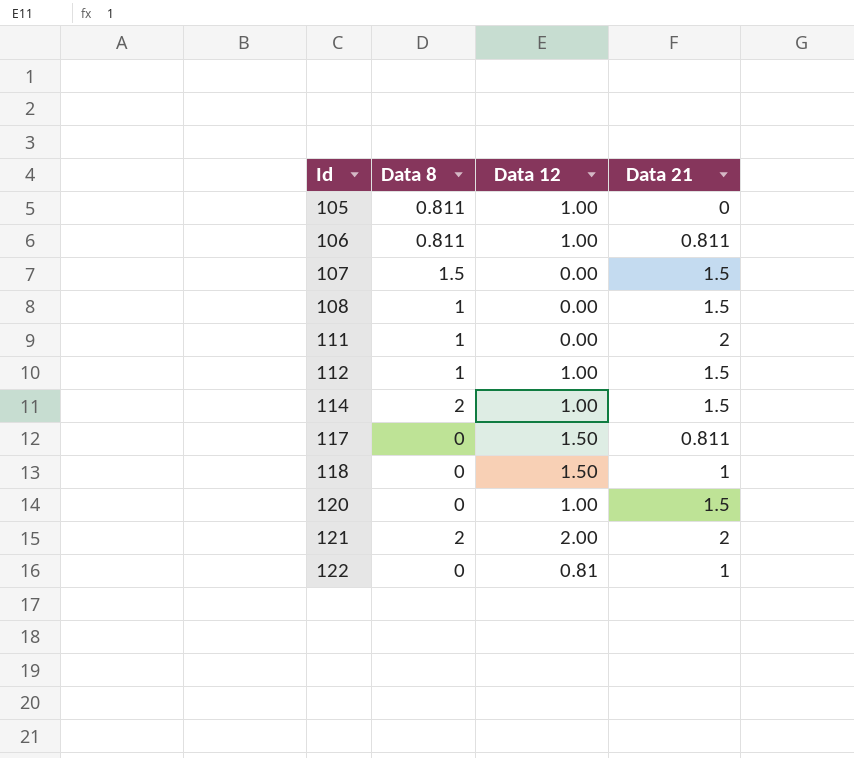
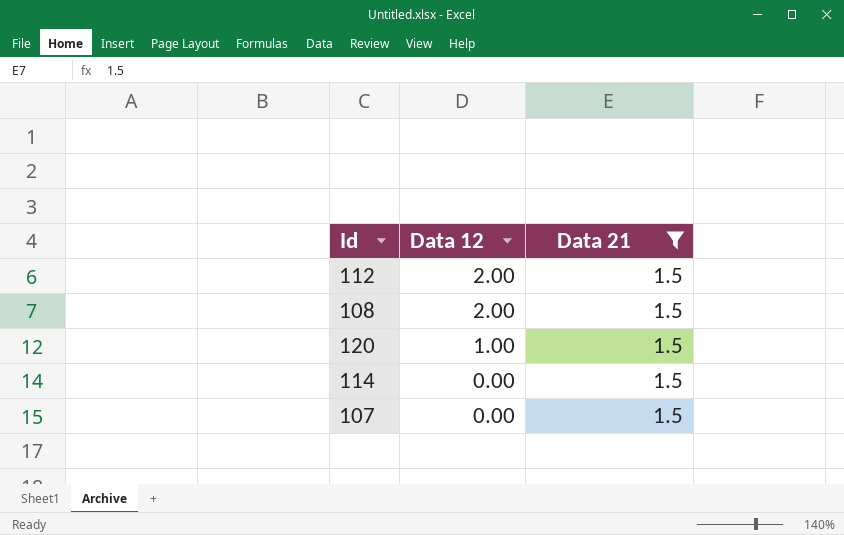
filter: none -> Data 21 = 1.5
row order: Id ascending -> Data 12 descending
column Data 8 | position: 2 -> none
112 | Data 12: 1.00 -> 2.00
108 | Data 12: 0.00 -> 2.00
114 | Data 12: 1.00 -> 0.00

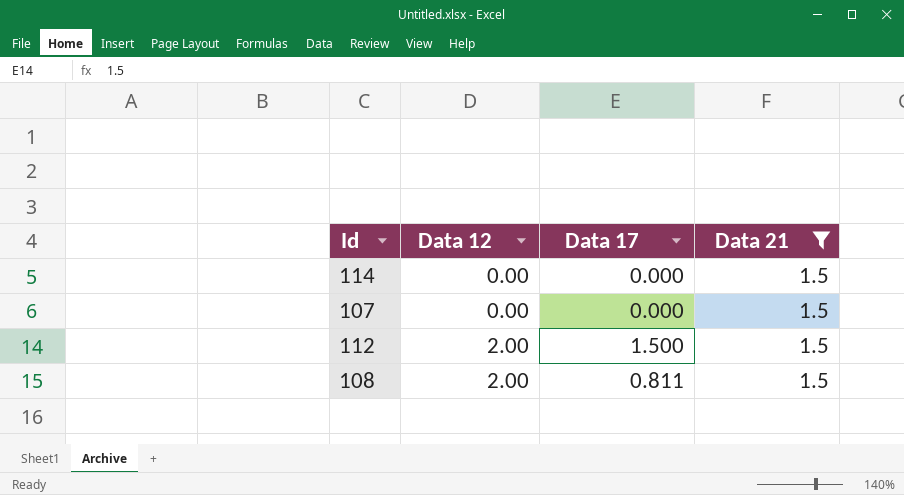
row order: Data 12 descending -> Data 12 ascending
column Data 17 | position: none -> 3
row 120: 1.00 | 1.5 -> none

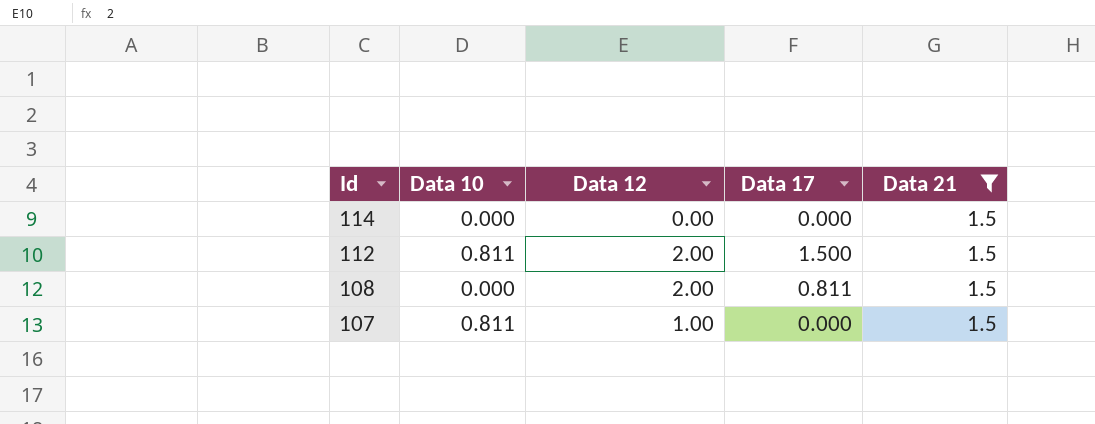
row order: Data 12 ascending -> Id descending
column Data 10 | position: none -> 2
107 | Data 12: 0.00 -> 1.00

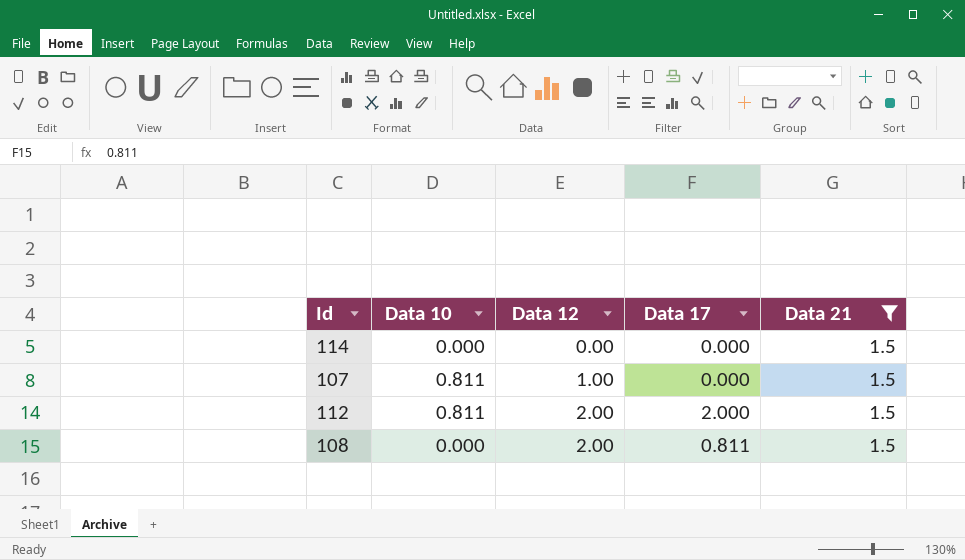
row order: Id descending -> Data 12 ascending
112 | Data 17: 1.500 -> 2.000

